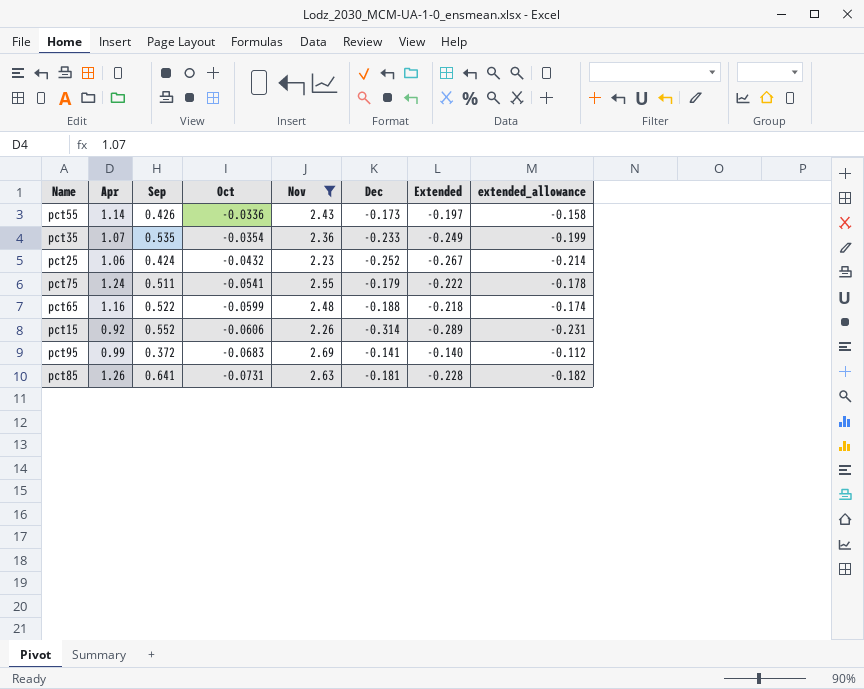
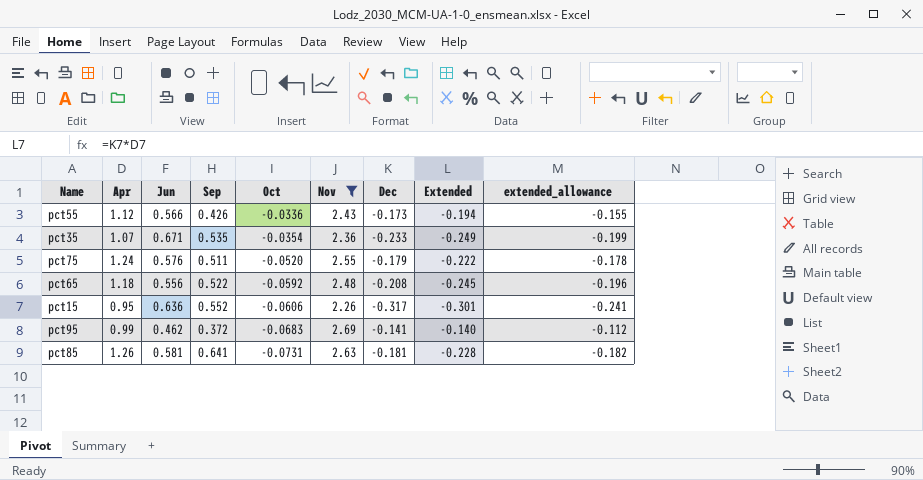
column Jun | position: none -> 3
row pct25: 1.06 | 0.424 | -0.0432 | 2.23 | -0.252 | -0.267 | -0.214 -> none
pct55 | Apr: 1.14 -> 1.12
pct55 | Extended: -0.197 -> -0.194
pct55 | extended_allowance: -0.158 -> -0.155
pct75 | Oct: -0.0541 -> -0.0520
pct65 | Apr: 1.16 -> 1.18
pct65 | Oct: -0.0599 -> -0.0592
pct65 | Dec: -0.188 -> -0.208
pct65 | Extended: -0.218 -> -0.245
pct65 | extended_allowance: -0.174 -> -0.196
pct15 | Apr: 0.92 -> 0.95
pct15 | Dec: -0.314 -> -0.317
pct15 | Extended: -0.289 -> -0.301
pct15 | extended_allowance: -0.231 -> -0.241

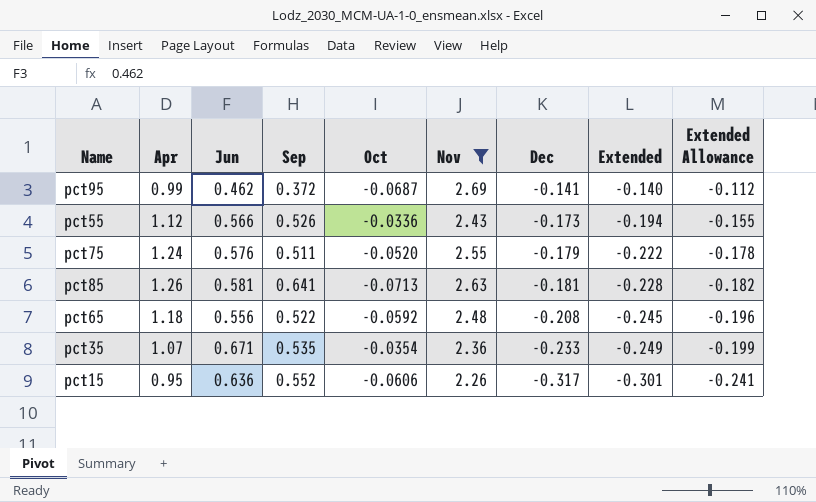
row order: Oct descending -> Dec descending
column name: extended_allowance -> Extended Allowance
pct95 | Oct: -0.0683 -> -0.0687
pct55 | Sep: 0.426 -> 0.526
pct85 | Oct: -0.0731 -> -0.0713

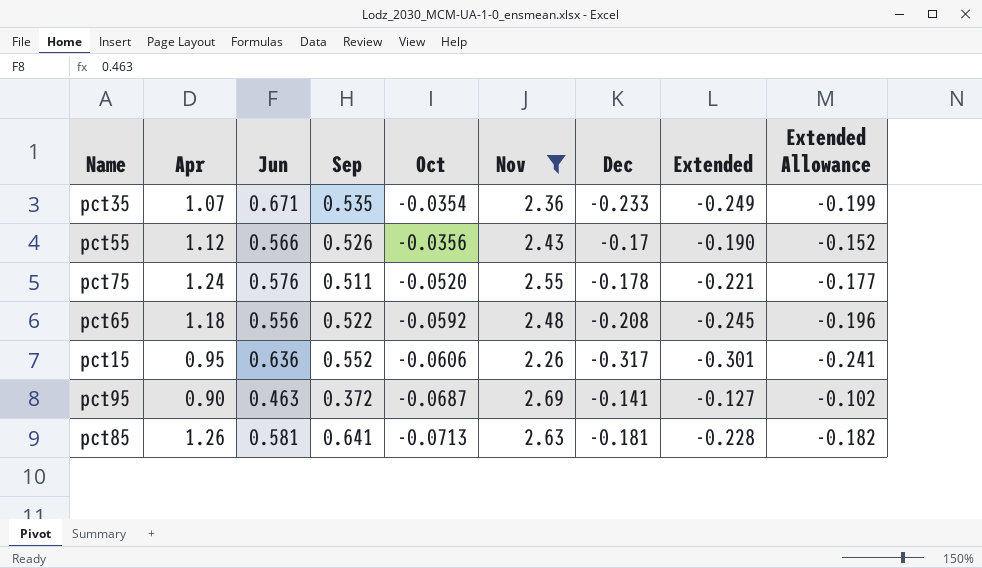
row order: Dec descending -> Oct descending
pct55 | Oct: -0.0336 -> -0.0356
pct55 | Dec: -0.173 -> -0.17
pct55 | Extended: -0.194 -> -0.190
pct55 | Extended Allowance: -0.155 -> -0.152
pct75 | Dec: -0.179 -> -0.178
pct75 | Extended: -0.222 -> -0.221
pct75 | Extended Allowance: -0.178 -> -0.177
pct95 | Apr: 0.99 -> 0.90
pct95 | Jun: 0.462 -> 0.463
pct95 | Extended: -0.140 -> -0.127
pct95 | Extended Allowance: -0.112 -> -0.102

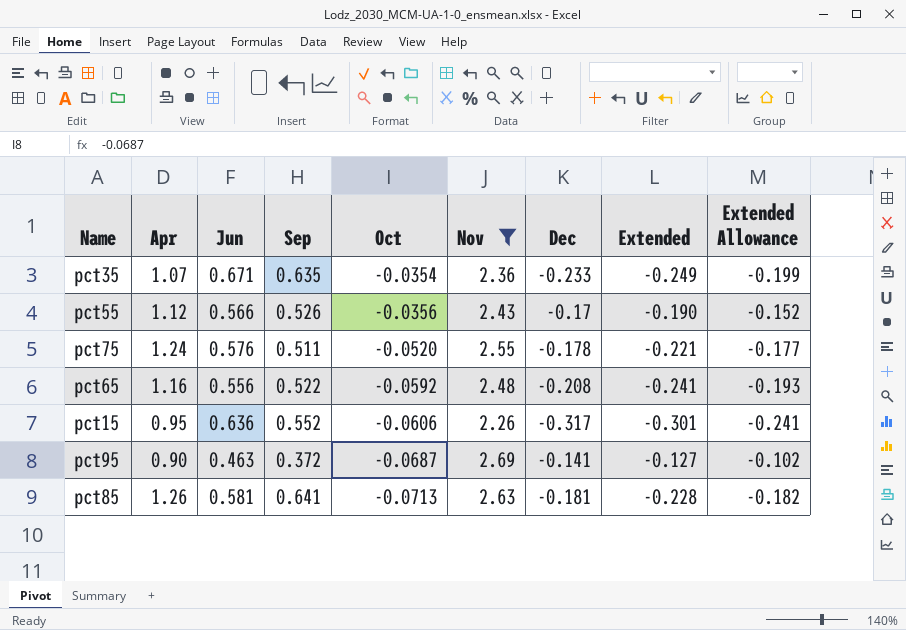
pct35 | Sep: 0.535 -> 0.635
pct65 | Apr: 1.18 -> 1.16
pct65 | Extended: -0.245 -> -0.241
pct65 | Extended Allowance: -0.196 -> -0.193

